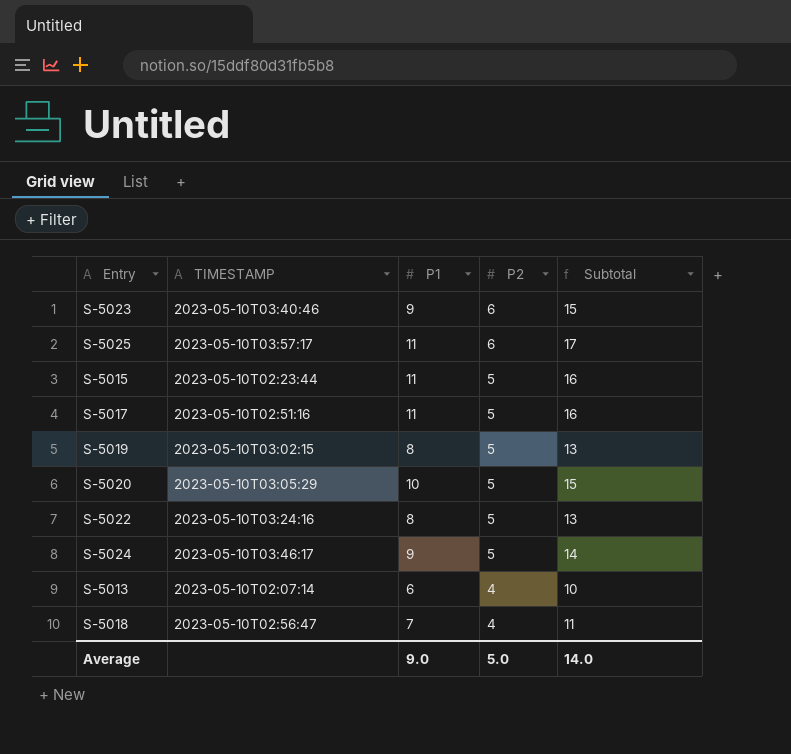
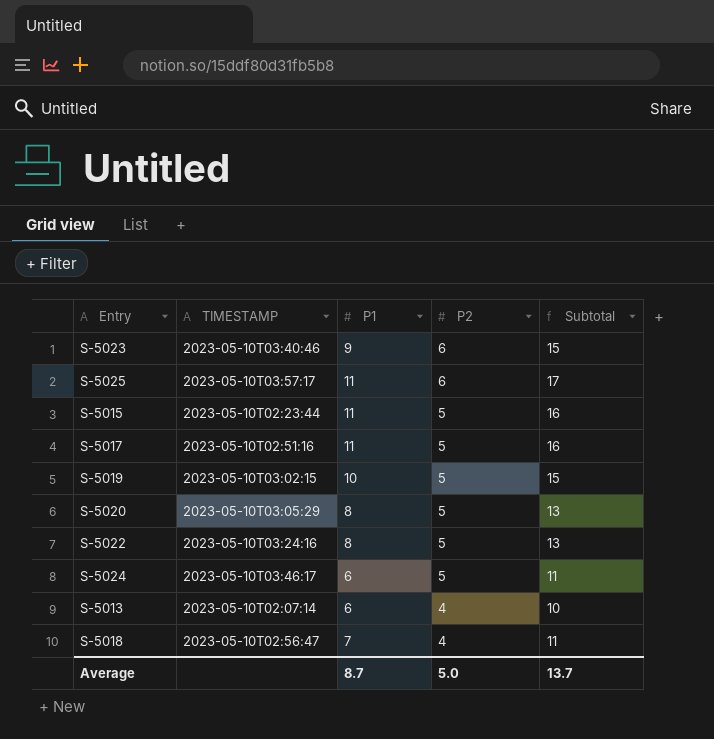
S-5019 | P1: 8 -> 10
S-5019 | Subtotal: 13 -> 15
S-5020 | P1: 10 -> 8
S-5020 | Subtotal: 15 -> 13
S-5024 | P1: 9 -> 6
S-5024 | Subtotal: 14 -> 11
Average | P1: 9.0 -> 8.7
Average | Subtotal: 14.0 -> 13.7

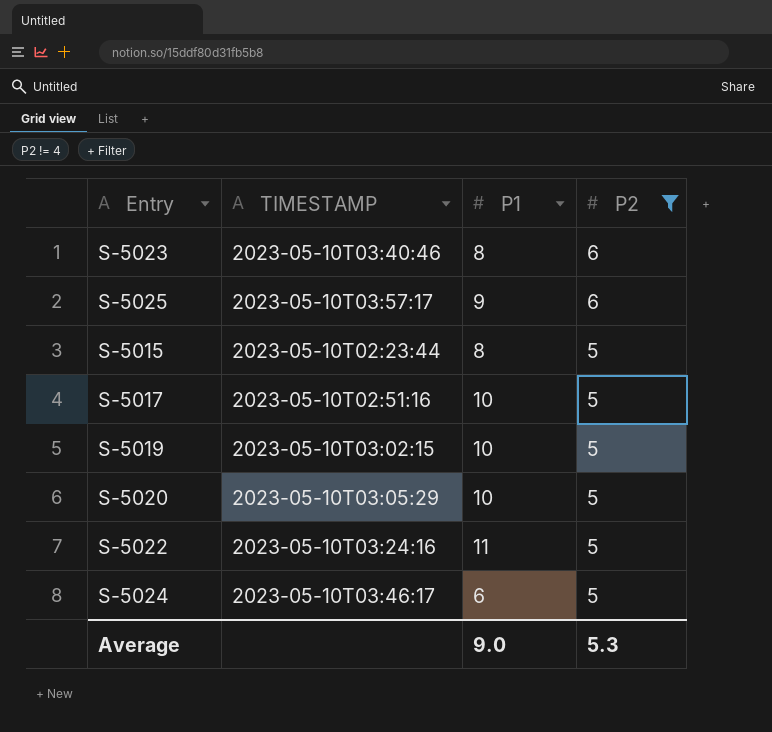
filter: none -> P2 != 4
column Subtotal | formula: [P1] + [P2] -> none
S-5023 | P1: 9 -> 8
S-5025 | P1: 11 -> 9
S-5015 | P1: 11 -> 8
S-5017 | P1: 11 -> 10
S-5020 | P1: 8 -> 10
S-5022 | P1: 8 -> 11
Average | P1: 8.7 -> 9.0
Average | P2: 5.0 -> 5.3

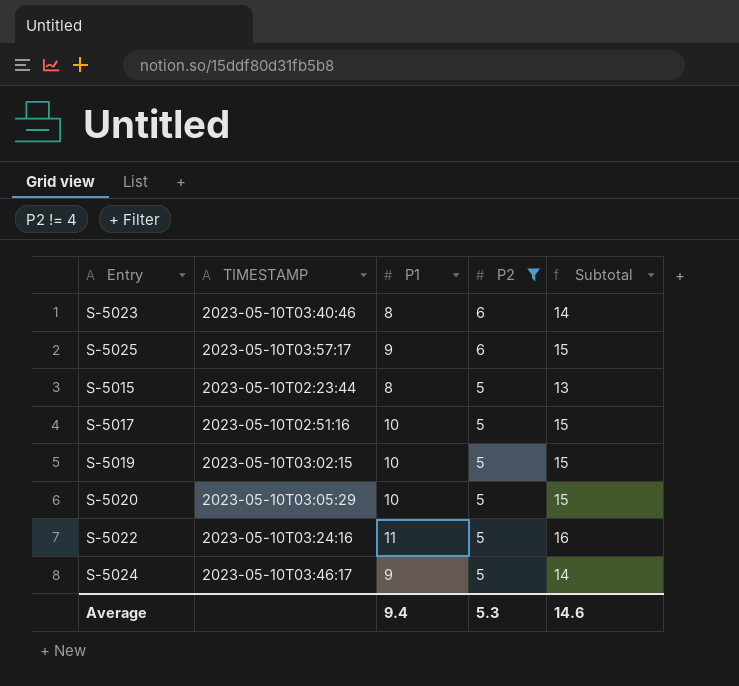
column Subtotal | formula: none -> [P1] + [P2]
S-5024 | P1: 6 -> 9
Average | P1: 9.0 -> 9.4

